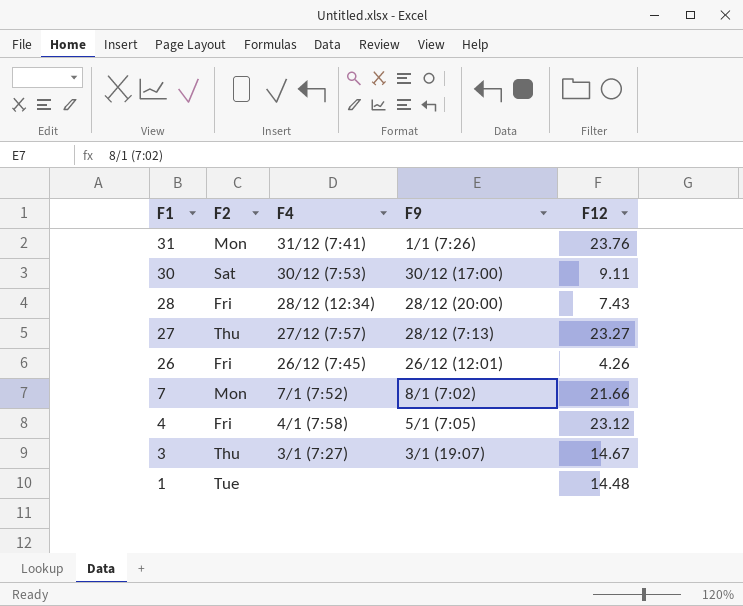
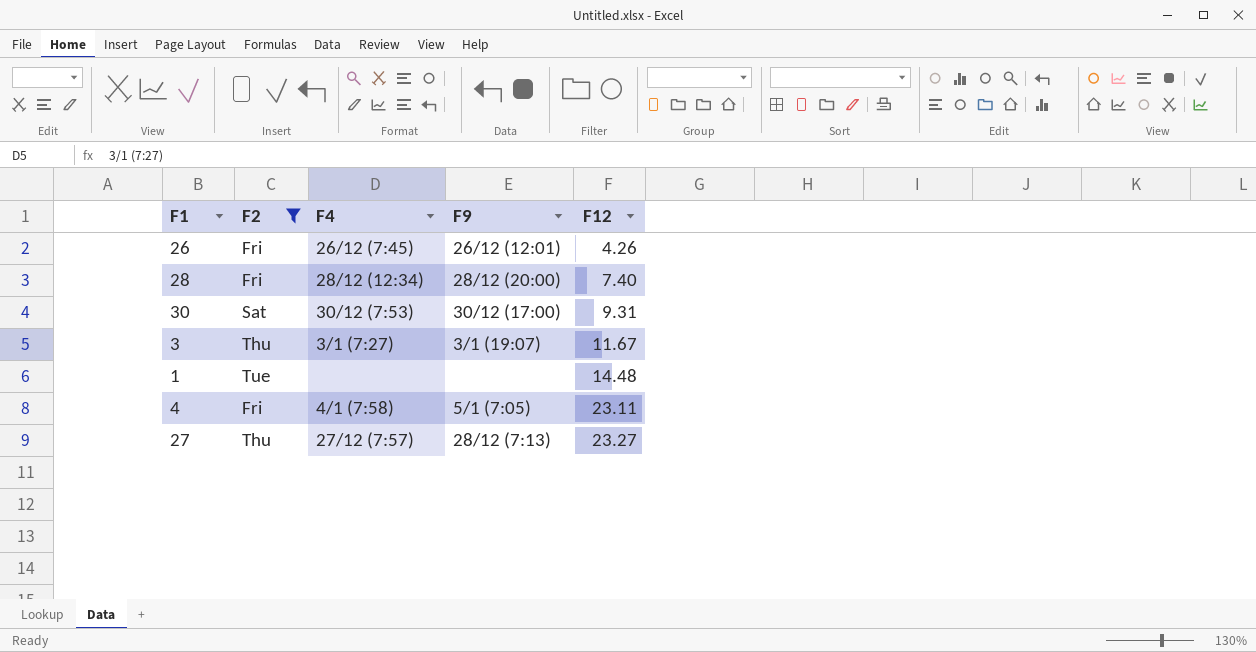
filter: none -> F2 != Mon
row order: F1 descending -> F12 ascending
28 | F12: 7.43 -> 7.40
30 | F12: 9.11 -> 9.31
3 | F12: 14.67 -> 11.67
4 | F12: 23.12 -> 23.11

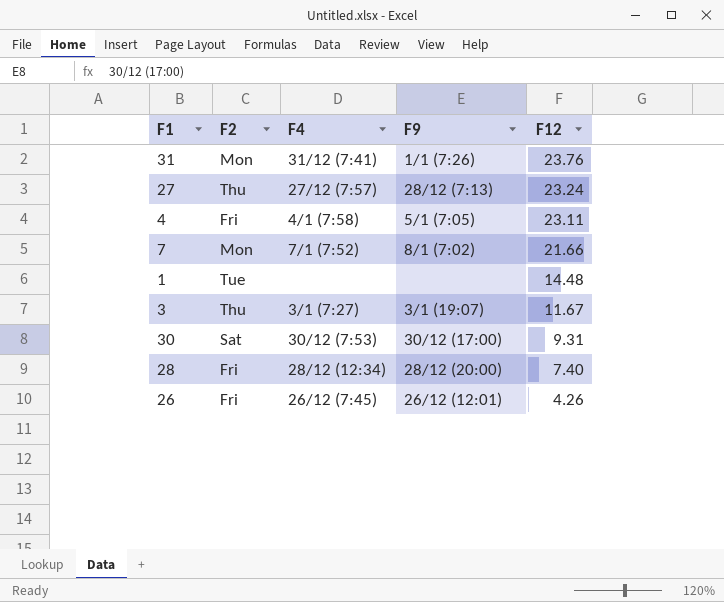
filter: F2 != Mon -> none
row order: F12 ascending -> F12 descending
27 | F12: 23.27 -> 23.24

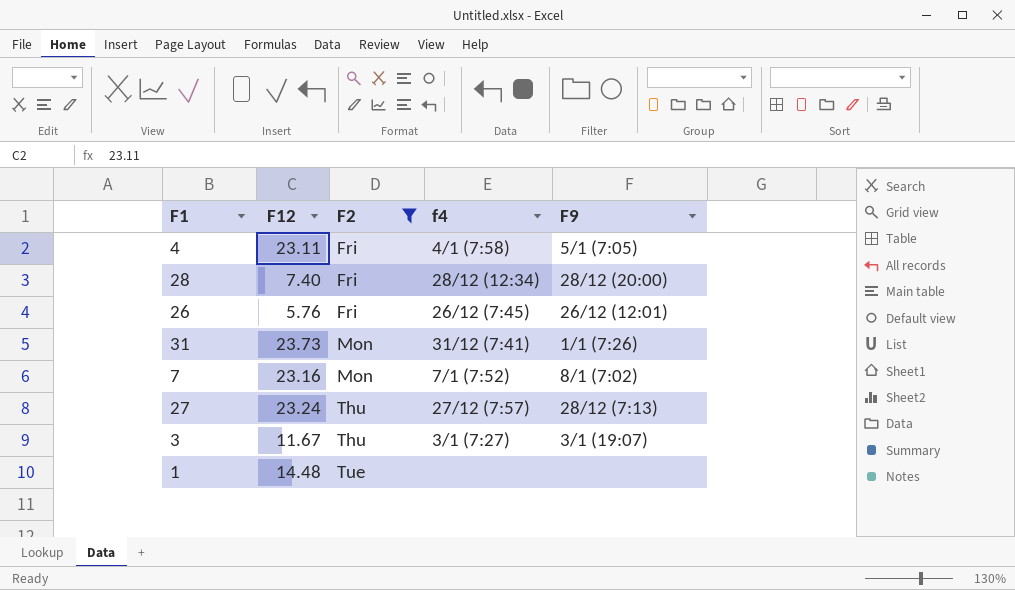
filter: none -> F2 != Sat
row order: F12 descending -> F2 ascending
column F12 | position: 5 -> 2
column name: F4 -> f4
26 | F12: 4.26 -> 5.76
31 | F12: 23.76 -> 23.73
7 | F12: 21.66 -> 23.16

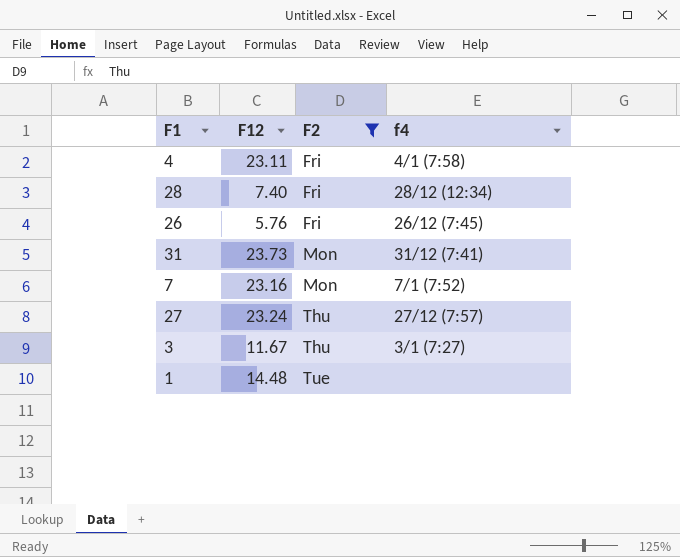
column F9 | position: 5 -> none

